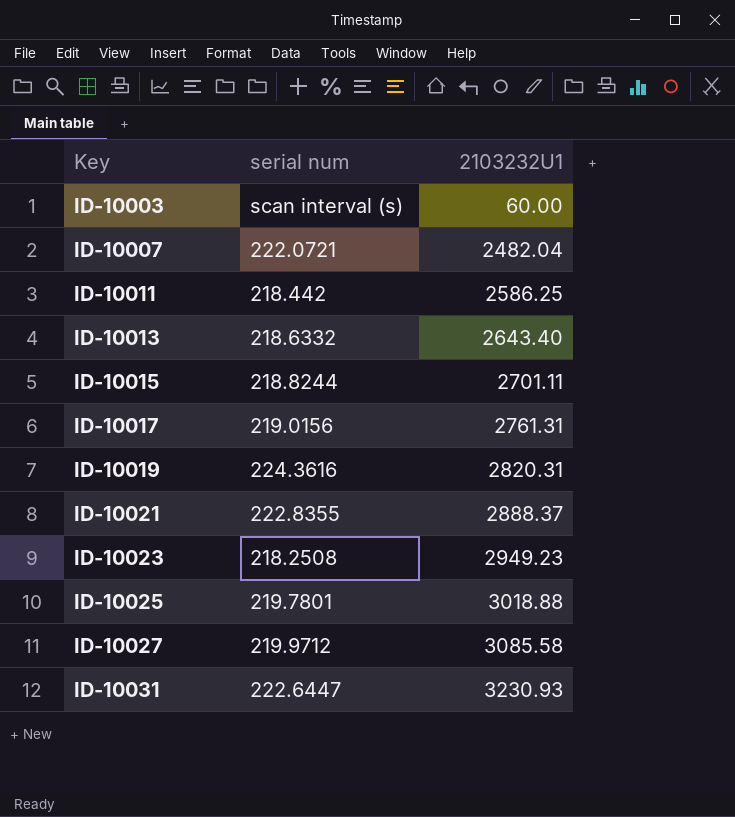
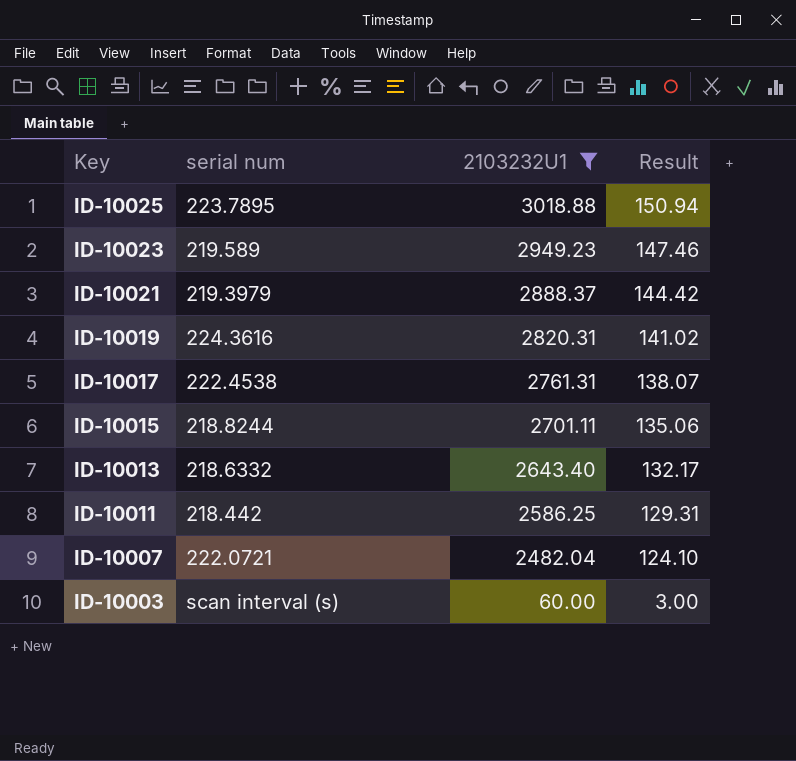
filter: none -> 2103232U1 <= 3018.88
row order: Key ascending -> Key descending
column Result | formula: none -> [2103232U1] * 0.05
ID-10025 | serial num: 219.7801 -> 223.7895
ID-10023 | serial num: 218.2508 -> 219.589
ID-10021 | serial num: 222.8355 -> 219.3979
ID-10017 | serial num: 219.0156 -> 222.4538

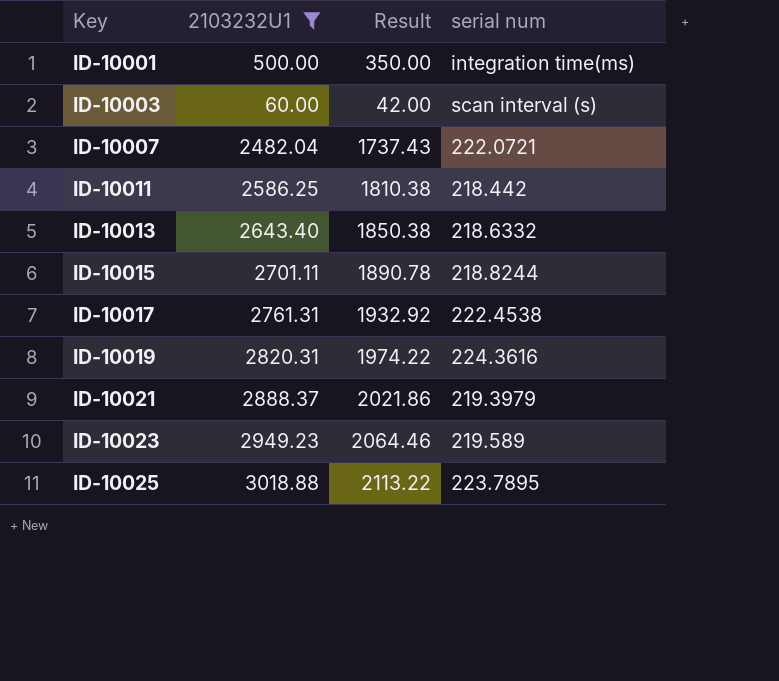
row order: Key descending -> Key ascending
column Result | formula: [2103232U1] * 0.05 -> [2103232U1] * 0.7
column serial num | position: 2 -> 4
row ID-10001: none -> 500.00 | 350.00 | integration time(ms)

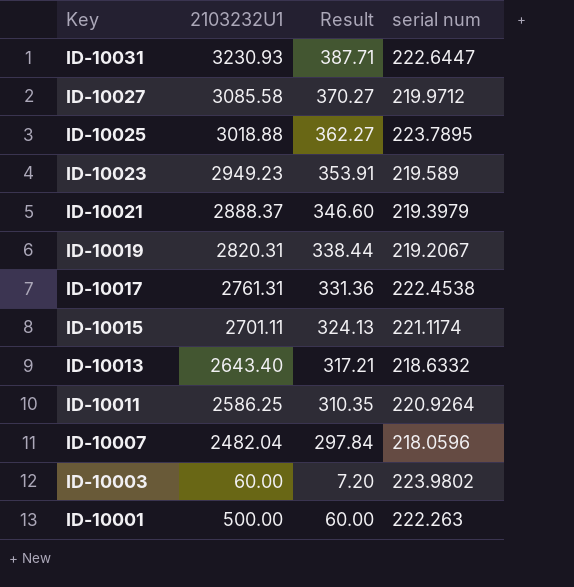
filter: 2103232U1 <= 3018.88 -> none
row order: Key ascending -> Key descending
column Result | formula: [2103232U1] * 0.7 -> [2103232U1] * 0.12
ID-10019 | serial num: 224.3616 -> 219.2067
ID-10015 | serial num: 218.8244 -> 221.1174
ID-10011 | serial num: 218.442 -> 220.9264
ID-10007 | serial num: 222.0721 -> 218.0596
ID-10003 | serial num: scan interval (s) -> 223.9802
ID-10001 | serial num: integration time(ms) -> 222.263

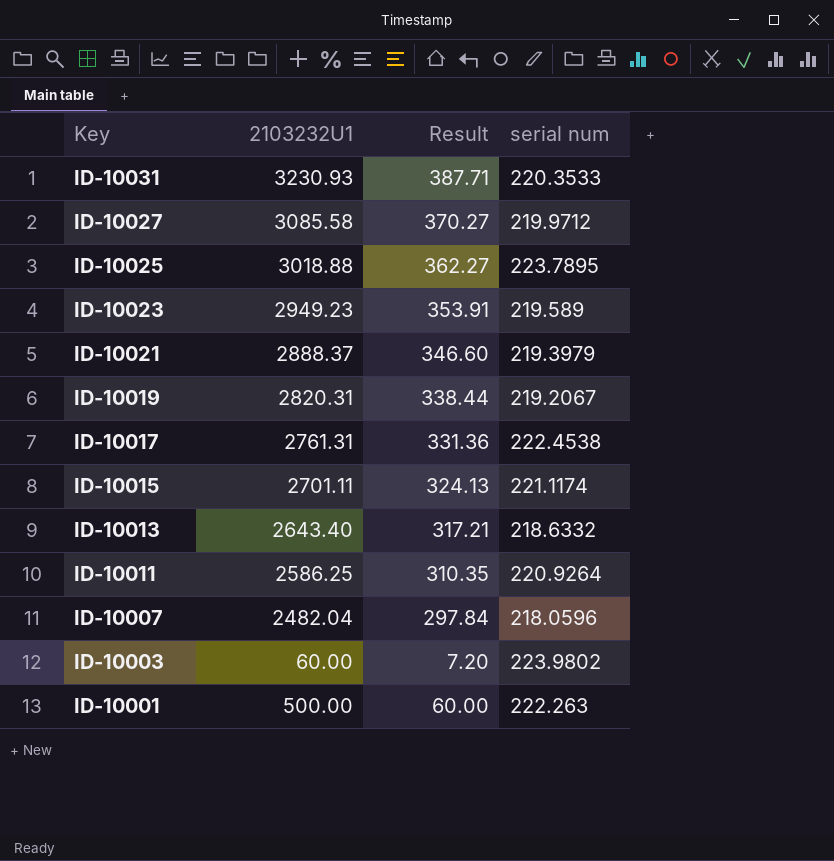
ID-10031 | serial num: 222.6447 -> 220.3533

